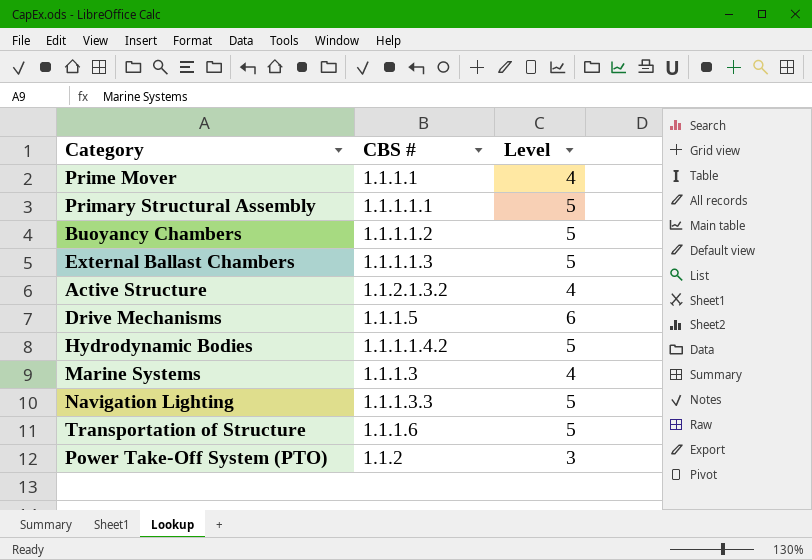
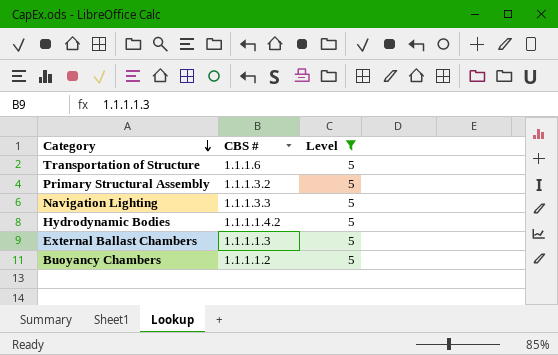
filter: none -> Level = 5
row order: none -> Category descending
Primary Structural Assembly | CBS #: 1.1.1.1.1 -> 1.1.1.3.2

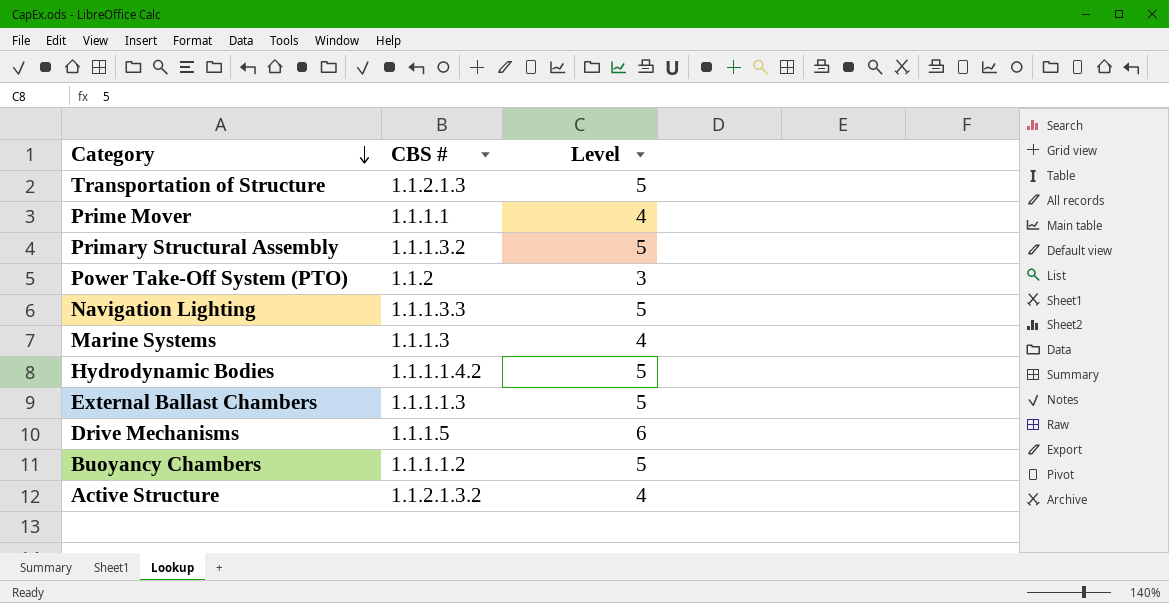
filter: Level = 5 -> none
Transportation of Structure | CBS #: 1.1.1.6 -> 1.1.2.1.3

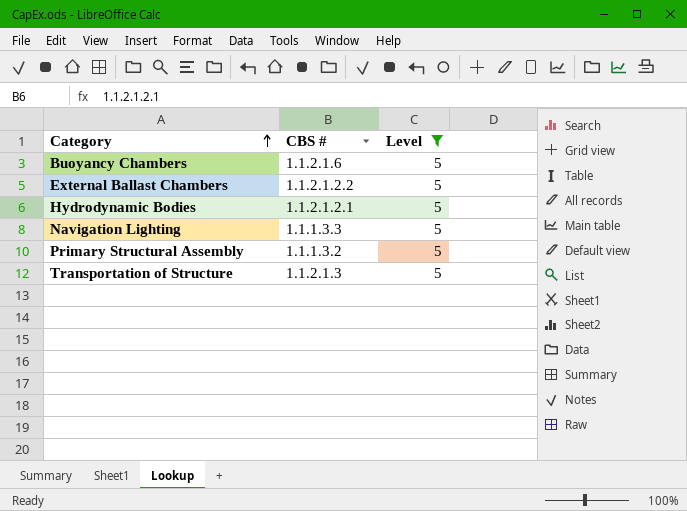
filter: none -> Level = 5
row order: Category descending -> Category ascending
Buoyancy Chambers | CBS #: 1.1.1.1.2 -> 1.1.2.1.6
External Ballast Chambers | CBS #: 1.1.1.1.3 -> 1.1.2.1.2.2
Hydrodynamic Bodies | CBS #: 1.1.1.1.4.2 -> 1.1.2.1.2.1

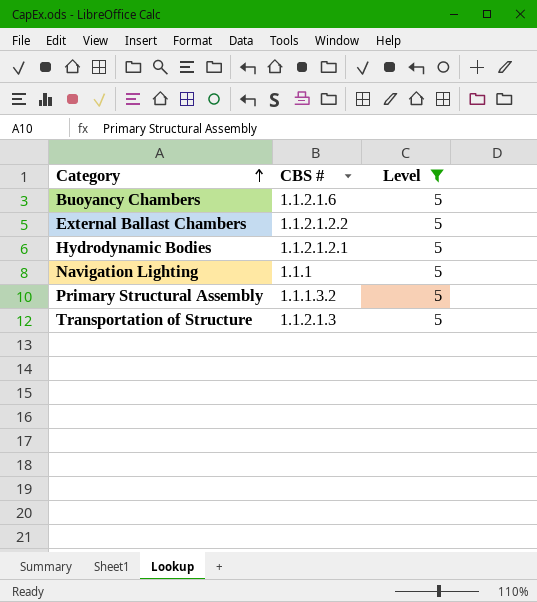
Navigation Lighting | CBS #: 1.1.1.3.3 -> 1.1.1

